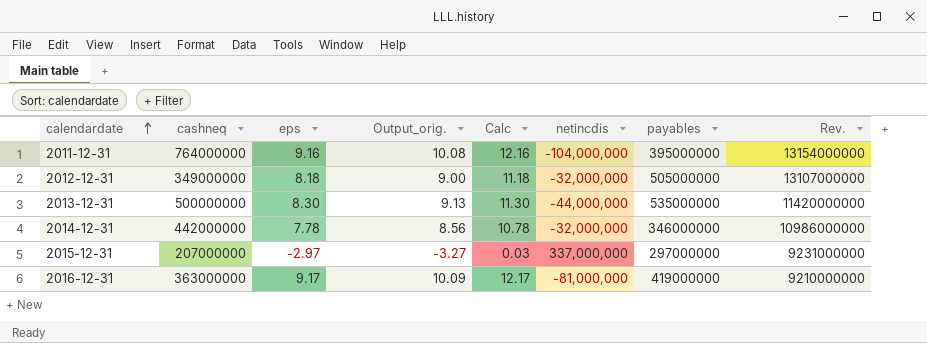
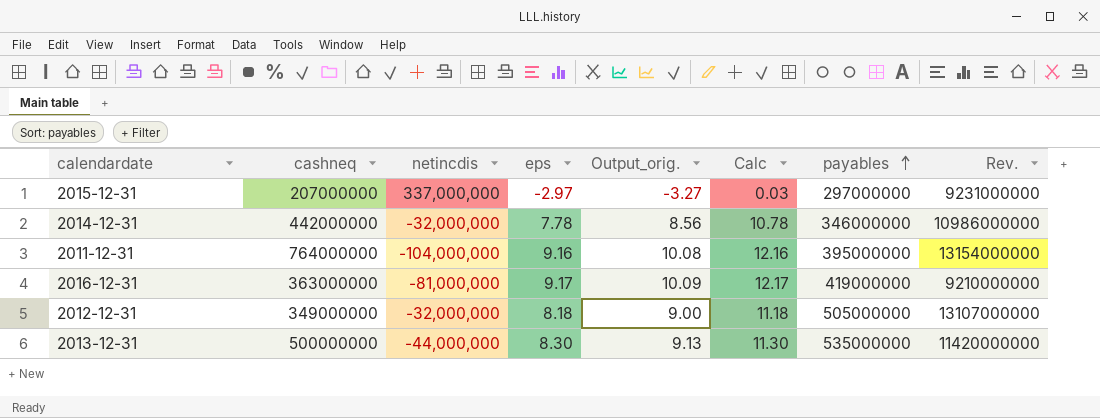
row order: calendardate ascending -> payables ascending
column netincdis | position: 6 -> 3

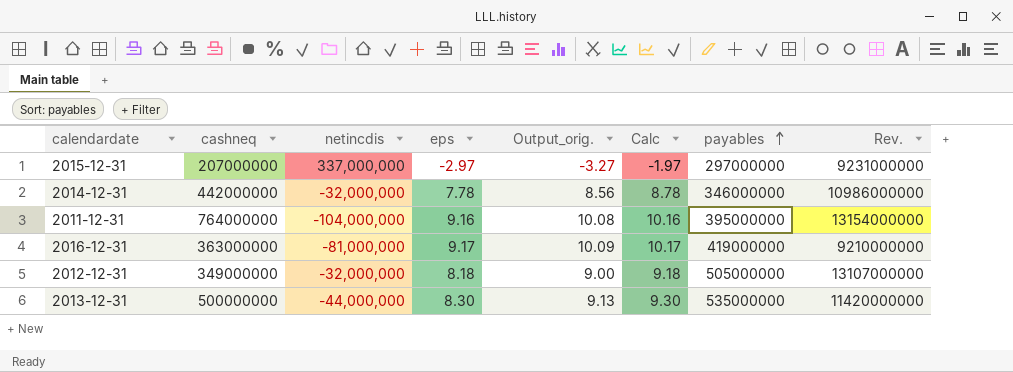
column Calc | formula: [eps] + 3 -> [eps] + 1

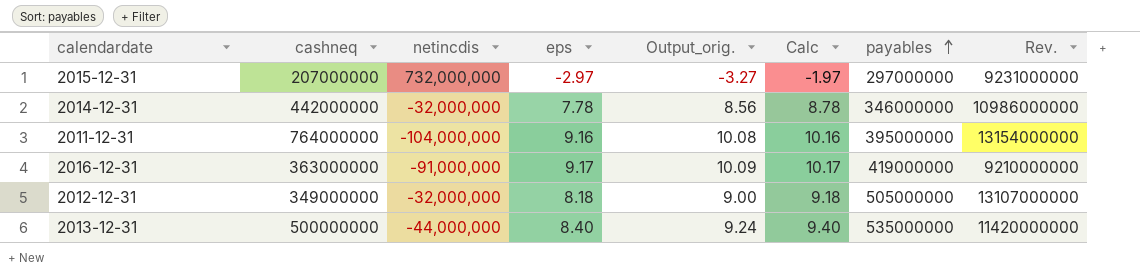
2015-12-31 | netincdis: 337,000,000 -> 732,000,000
2016-12-31 | netincdis: -81,000,000 -> -91,000,000
2013-12-31 | eps: 8.30 -> 8.40
2013-12-31 | Output_orig.: 9.13 -> 9.24
2013-12-31 | Calc: 9.30 -> 9.40

